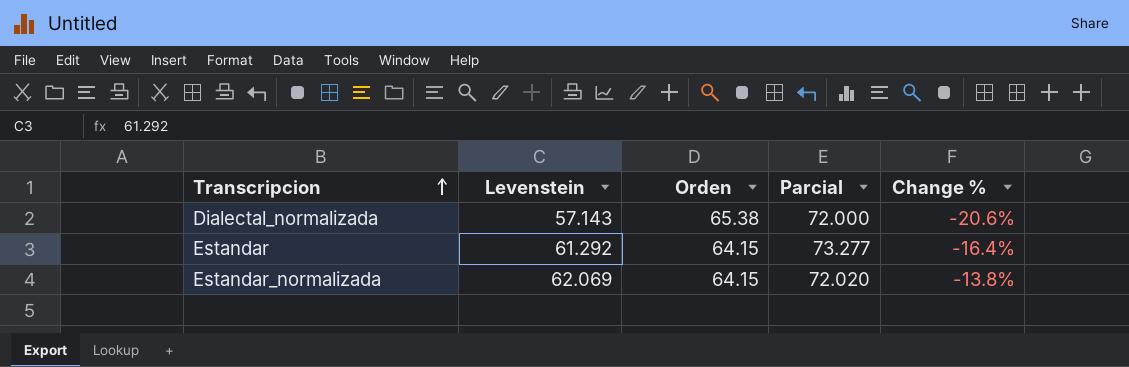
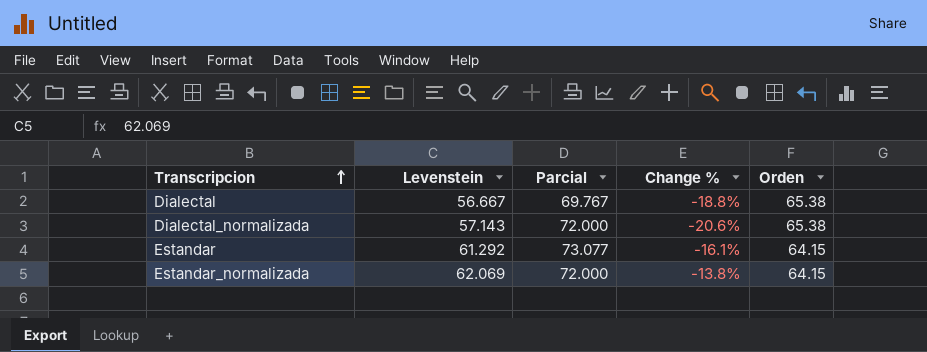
column Orden | position: 3 -> 5
row Dialectal: none -> 56.667 | 69.767 | -18.8% | 65.38
Estandar | Parcial: 73.277 -> 73.077
Estandar | Change %: -16.4% -> -16.1%
Estandar_normalizada | Parcial: 72.020 -> 72.000

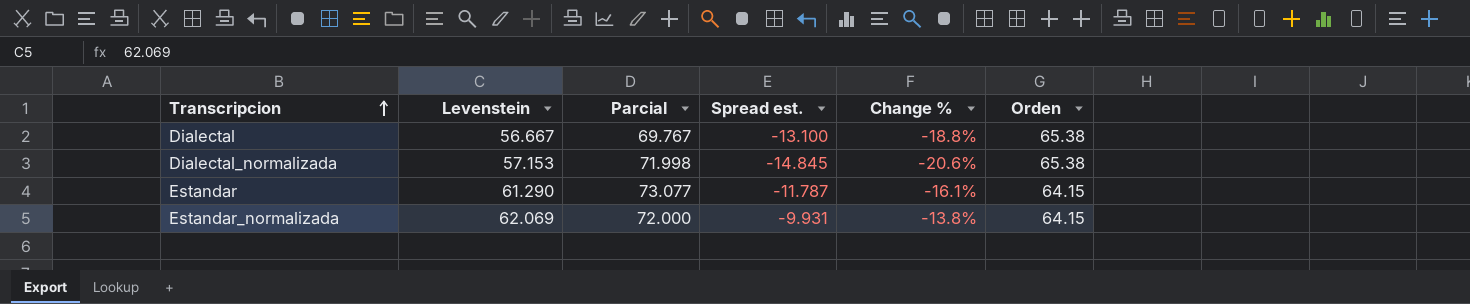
column Spread est. | formula: none -> [Levenstein] - [Parcial]
Dialectal_normalizada | Levenstein: 57.143 -> 57.153
Dialectal_normalizada | Parcial: 72.000 -> 71.998
Estandar | Levenstein: 61.292 -> 61.290

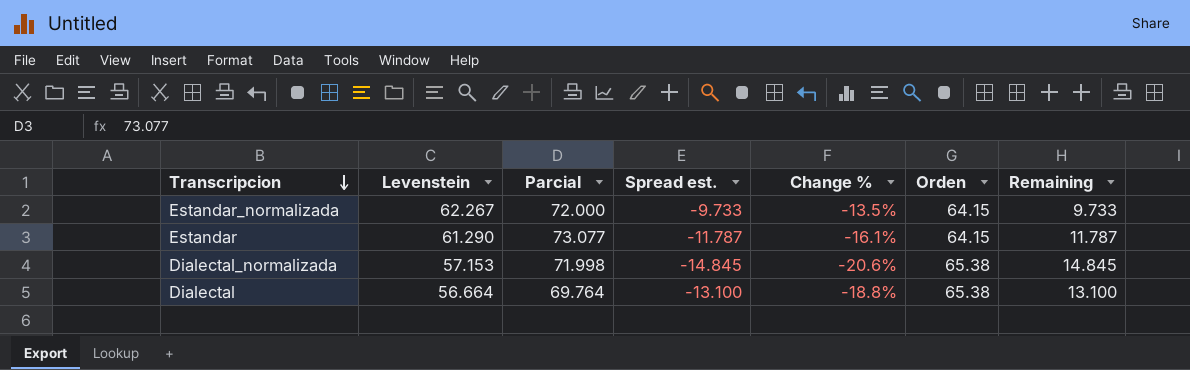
row order: Transcripcion ascending -> Transcripcion descending
column Remaining | formula: none -> [Parcial] - [Levenstein]
Estandar_normalizada | Levenstein: 62.069 -> 62.267
Estandar_normalizada | Spread est.: -9.931 -> -9.733
Estandar_normalizada | Change %: -13.8% -> -13.5%
Dialectal | Levenstein: 56.667 -> 56.664
Dialectal | Parcial: 69.767 -> 69.764

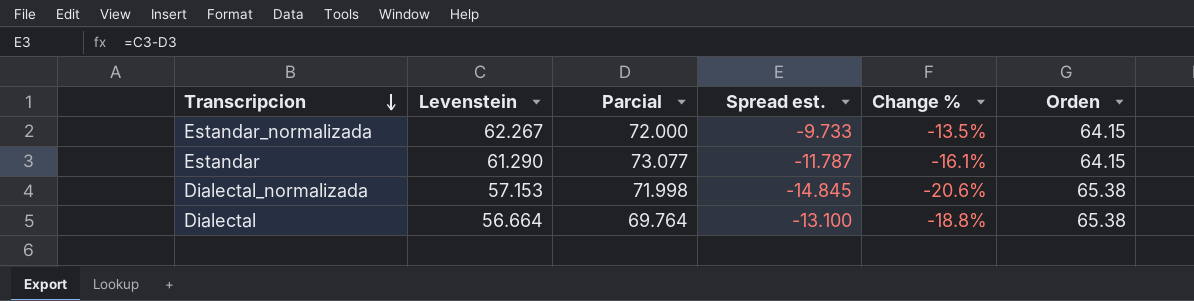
column Remaining | formula: [Parcial] - [Levenstein] -> none

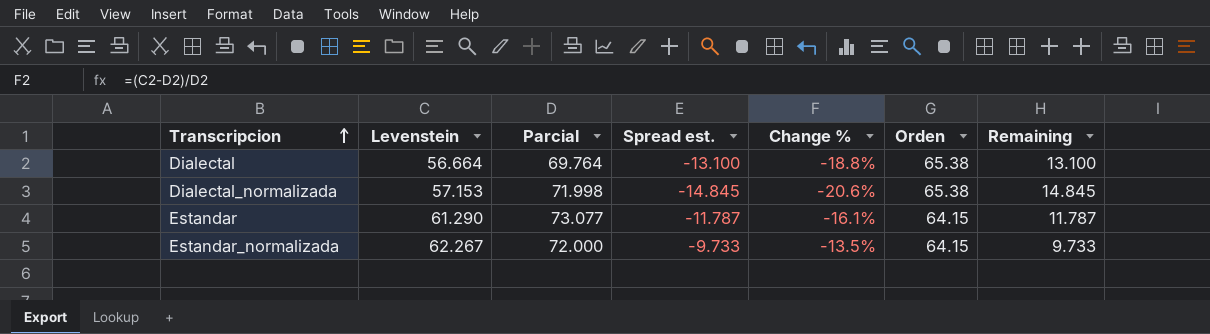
row order: Transcripcion descending -> Transcripcion ascending
column Remaining | formula: none -> [Parcial] - [Levenstein]

